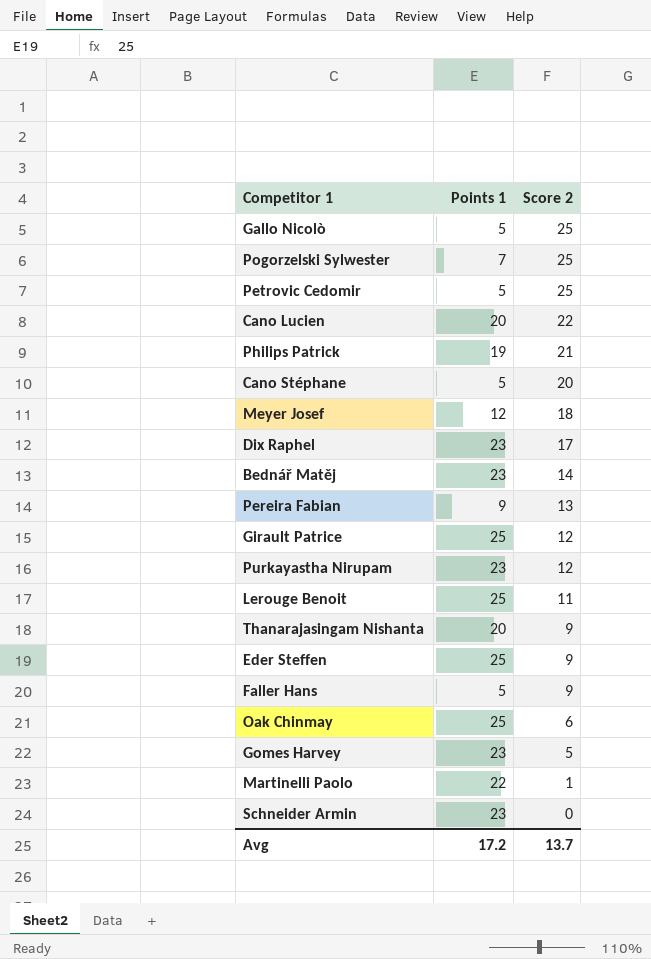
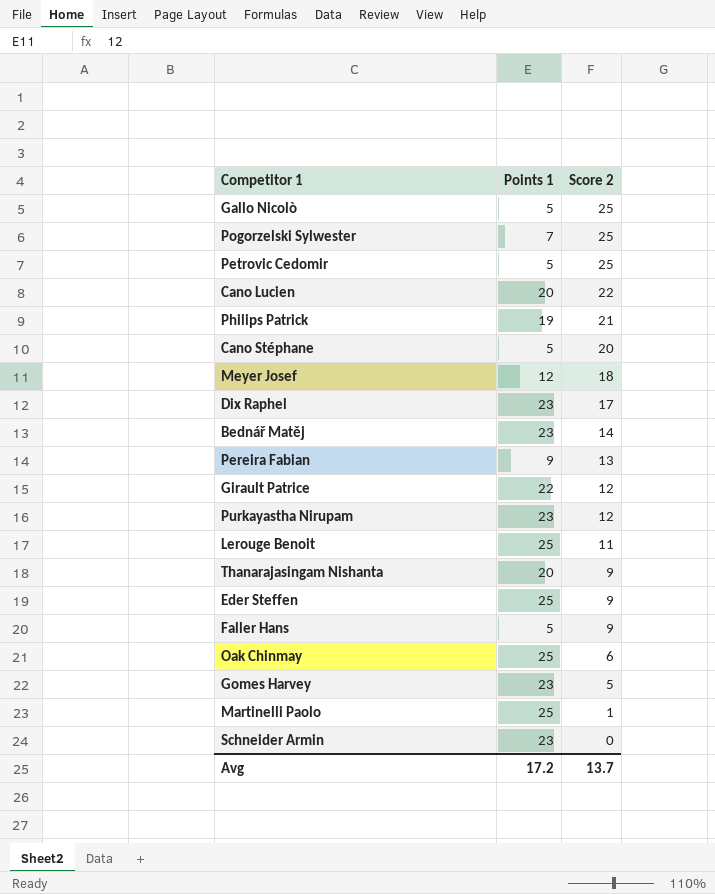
Girault Patrice | Points 1: 25 -> 22
Martinelli Paolo | Points 1: 22 -> 25

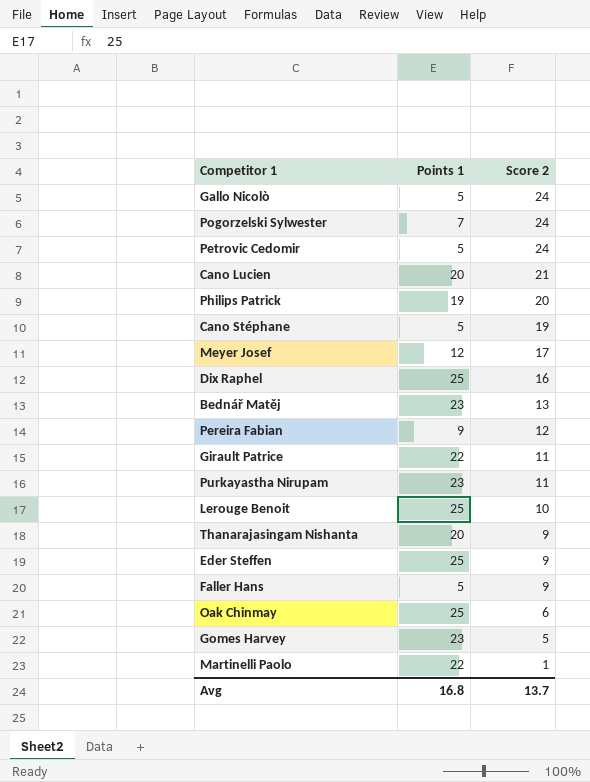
row Schneider Armin: 23 | 0 -> none
Gallo Nicolò | Score 2: 25 -> 24
Pogorzelski Sylwester | Score 2: 25 -> 24
Petrovic Cedomir | Score 2: 25 -> 24
Cano Lucien | Score 2: 22 -> 21
Philips Patrick | Score 2: 21 -> 20
Cano Stéphane | Score 2: 20 -> 19
Meyer Josef | Score 2: 18 -> 17
Dix Raphel | Points 1: 23 -> 25
Dix Raphel | Score 2: 17 -> 16
Bednář Matěj | Score 2: 14 -> 13
Pereira Fabian | Score 2: 13 -> 12
Girault Patrice | Score 2: 12 -> 11
Purkayastha Nirupam | Score 2: 12 -> 11
Lerouge Benoit | Score 2: 11 -> 10
Martinelli Paolo | Points 1: 25 -> 22
Avg | Points 1: 17.2 -> 16.8

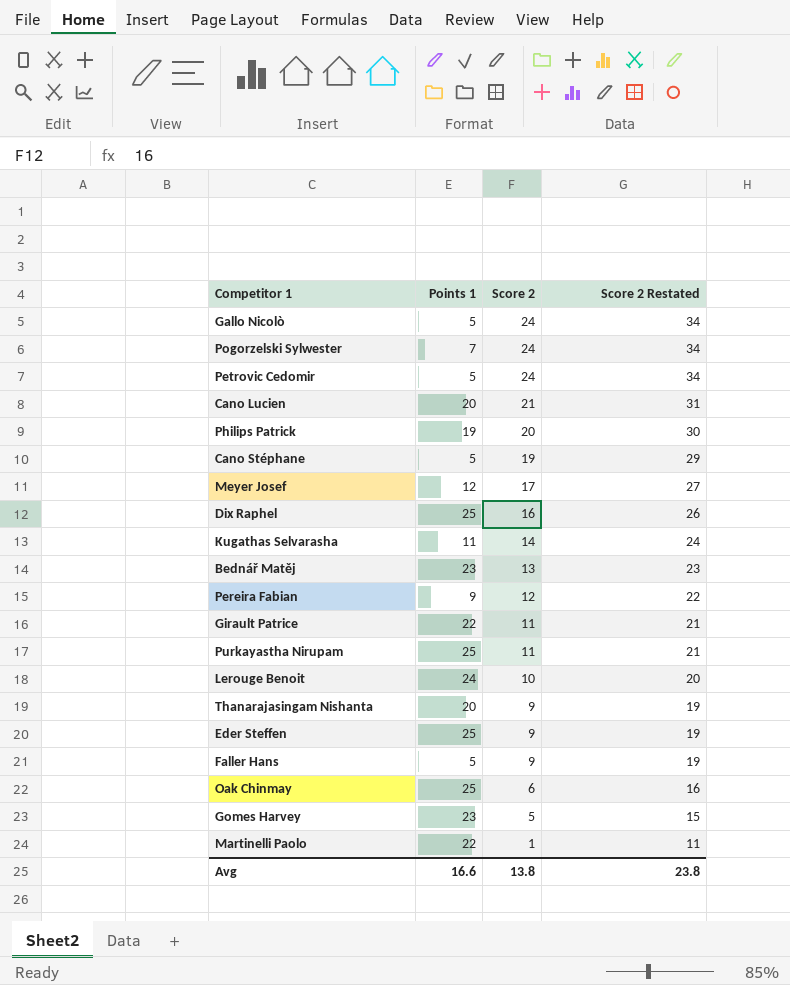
column Score 2 Restated | formula: none -> [Score 2] + 10
row Kugathas Selvarasha: none -> 11 | 14 | 24
Purkayastha Nirupam | Points 1: 23 -> 25
Lerouge Benoit | Points 1: 25 -> 24
Avg | Points 1: 16.8 -> 16.6
Avg | Score 2: 13.7 -> 13.8

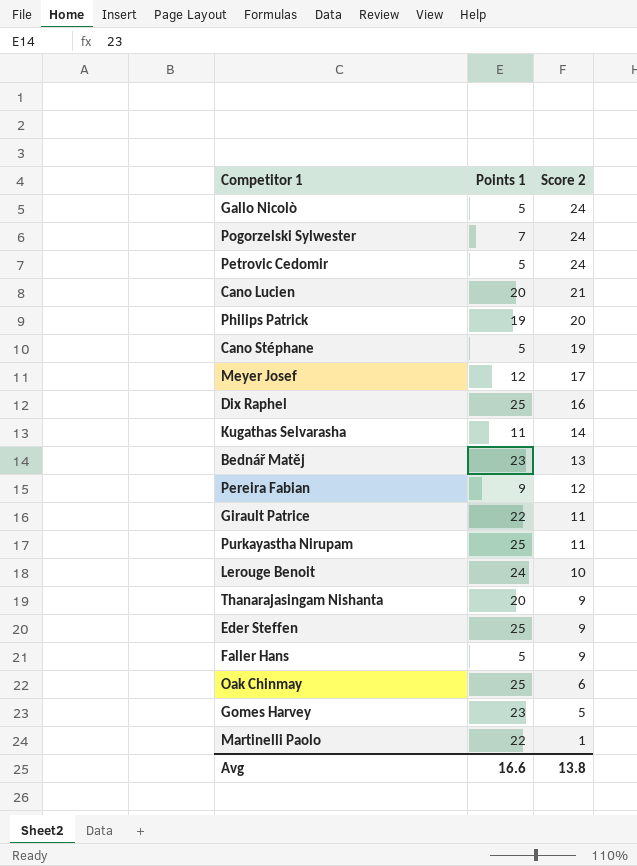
column Score 2 Restated | formula: [Score 2] + 10 -> none

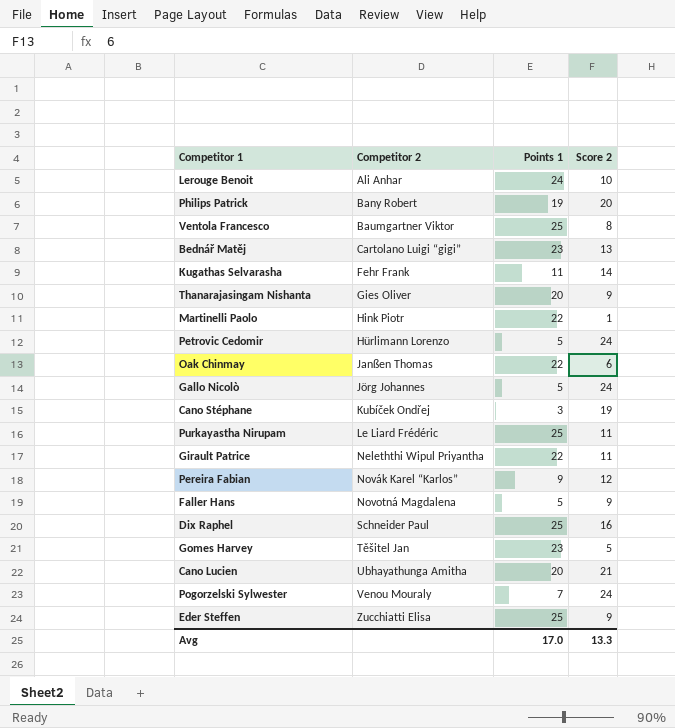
row order: Score 2 descending -> Competitor 2 ascending
column Competitor 2 | position: none -> 2
row Meyer Josef: 12 | 17 -> none
row Ventola Francesco: none -> Baumgartner Viktor | 25 | 8
Oak Chinmay | Points 1: 25 -> 22
Cano Stéphane | Points 1: 5 -> 3
Avg | Points 1: 16.6 -> 17.0
Avg | Score 2: 13.8 -> 13.3

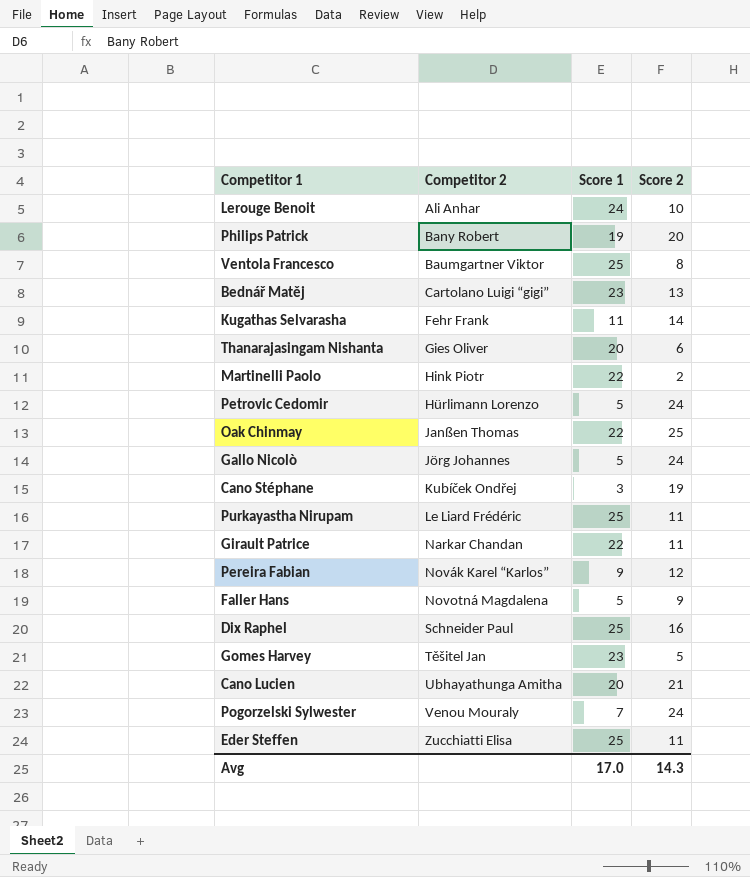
column name: Points 1 -> Score 1
Thanarajasingam Nishanta | Score 2: 9 -> 6
Martinelli Paolo | Score 2: 1 -> 2
Oak Chinmay | Score 2: 6 -> 25
Girault Patrice | Competitor 2: Neleththi Wipul Priyantha -> Narkar Chandan
Eder Steffen | Score 2: 9 -> 11
Avg | Score 2: 13.3 -> 14.3

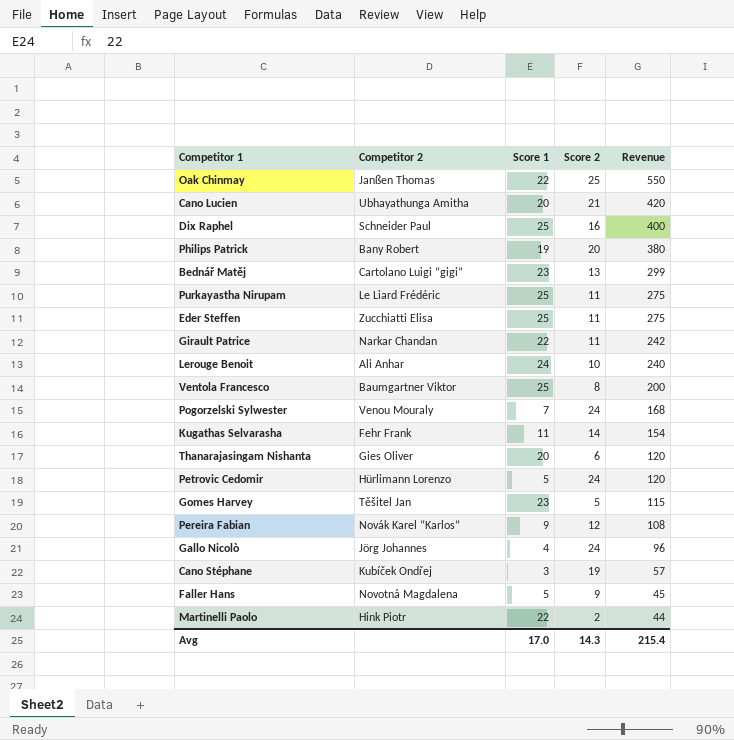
row order: Competitor 2 ascending -> Revenue descending
column Revenue | formula: none -> [Score 1] * [Score 2]
Gallo Nicolò | Score 1: 5 -> 4

